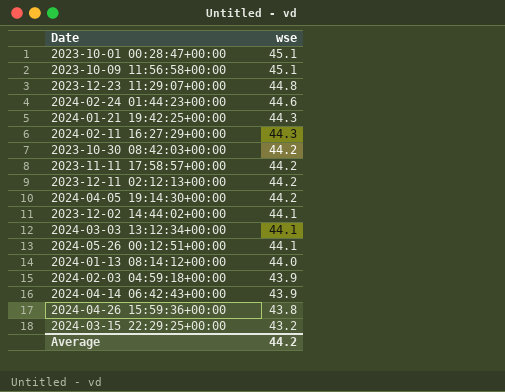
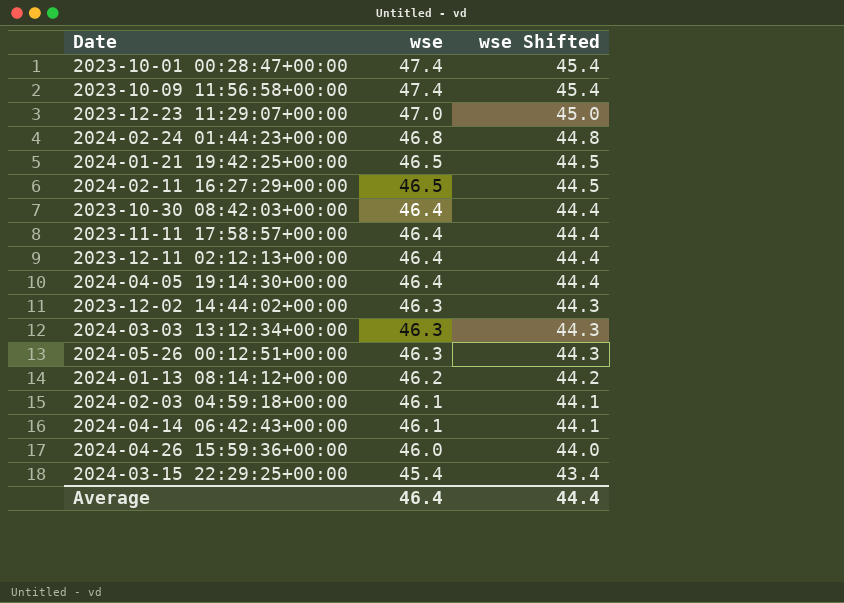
column wse Shifted | formula: none -> [wse] - 2
2023-10-01 00:28:47+00:00 | wse: 45.1 -> 47.4
2023-10-09 11:56:58+00:00 | wse: 45.1 -> 47.4
2023-12-23 11:29:07+00:00 | wse: 44.8 -> 47.0
2024-02-24 01:44:23+00:00 | wse: 44.6 -> 46.8
2024-01-21 19:42:25+00:00 | wse: 44.3 -> 46.5
2024-02-11 16:27:29+00:00 | wse: 44.3 -> 46.5
2023-10-30 08:42:03+00:00 | wse: 44.2 -> 46.4
2023-11-11 17:58:57+00:00 | wse: 44.2 -> 46.4
2023-12-11 02:12:13+00:00 | wse: 44.2 -> 46.4
2024-04-05 19:14:30+00:00 | wse: 44.2 -> 46.4
2023-12-02 14:44:02+00:00 | wse: 44.1 -> 46.3
2024-03-03 13:12:34+00:00 | wse: 44.1 -> 46.3
2024-05-26 00:12:51+00:00 | wse: 44.1 -> 46.3
2024-01-13 08:14:12+00:00 | wse: 44.0 -> 46.2
2024-02-03 04:59:18+00:00 | wse: 43.9 -> 46.1
2024-04-14 06:42:43+00:00 | wse: 43.9 -> 46.1
2024-04-26 15:59:36+00:00 | wse: 43.8 -> 46.0
2024-03-15 22:29:25+00:00 | wse: 43.2 -> 45.4
Average | wse: 44.2 -> 46.4

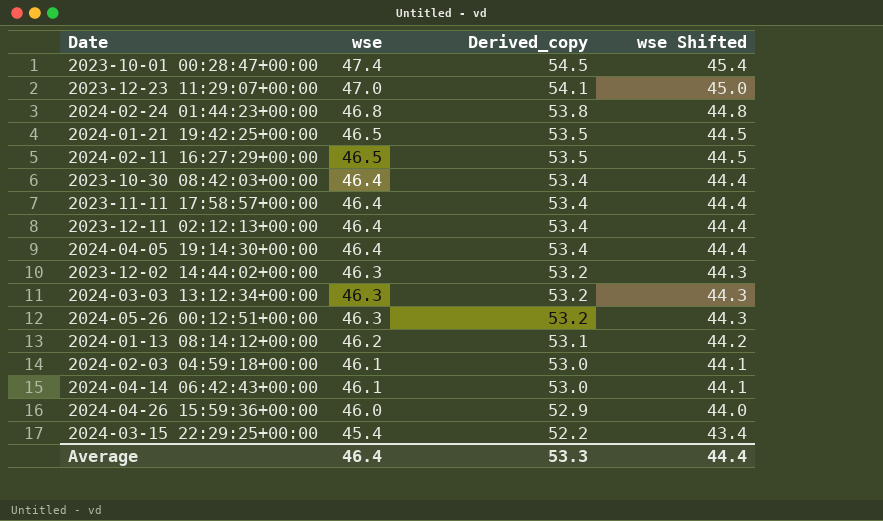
column Derived_copy | formula: none -> [wse] * 1.15
row 2023-10-09 11:56:58+00:00: 47.4 | 45.4 -> none

